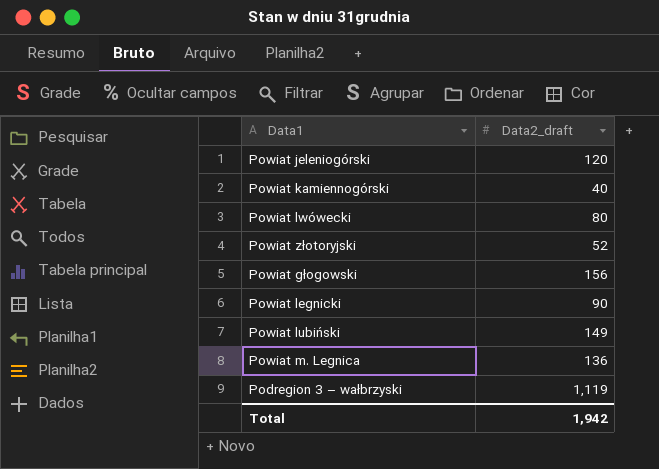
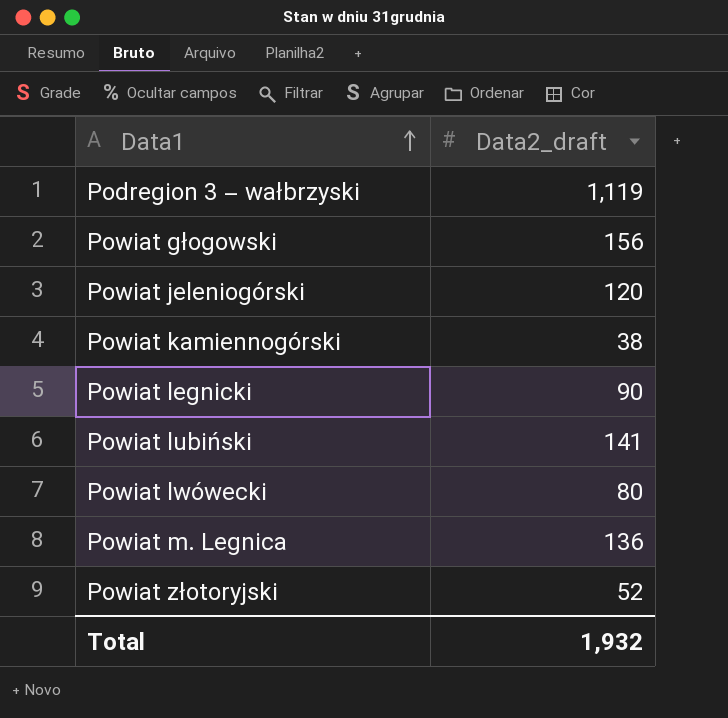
row order: none -> Data1 ascending
Powiat kamiennogórski | Data2_draft: 40 -> 38
Powiat lubiński | Data2_draft: 149 -> 141
Total | Data2_draft: 1,942 -> 1,932

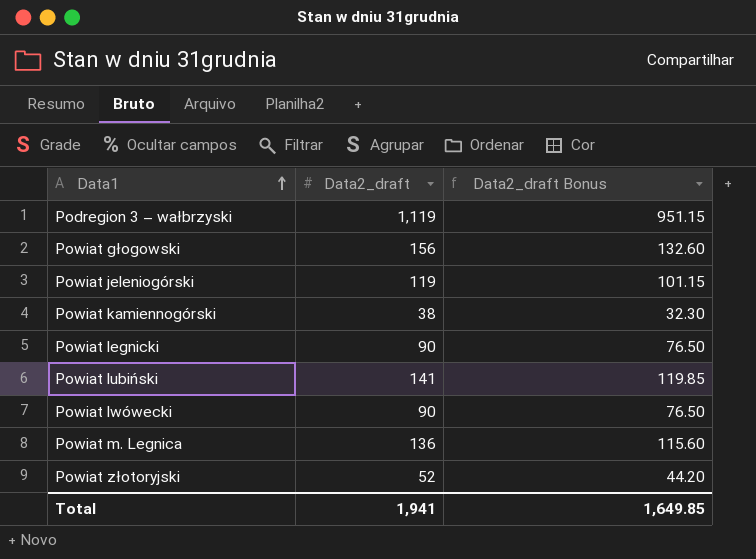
column Data2_draft Bonus | formula: none -> [Data2_draft] * 0.85
Powiat jeleniogórski | Data2_draft: 120 -> 119
Powiat lwówecki | Data2_draft: 80 -> 90
Total | Data2_draft: 1,932 -> 1,941

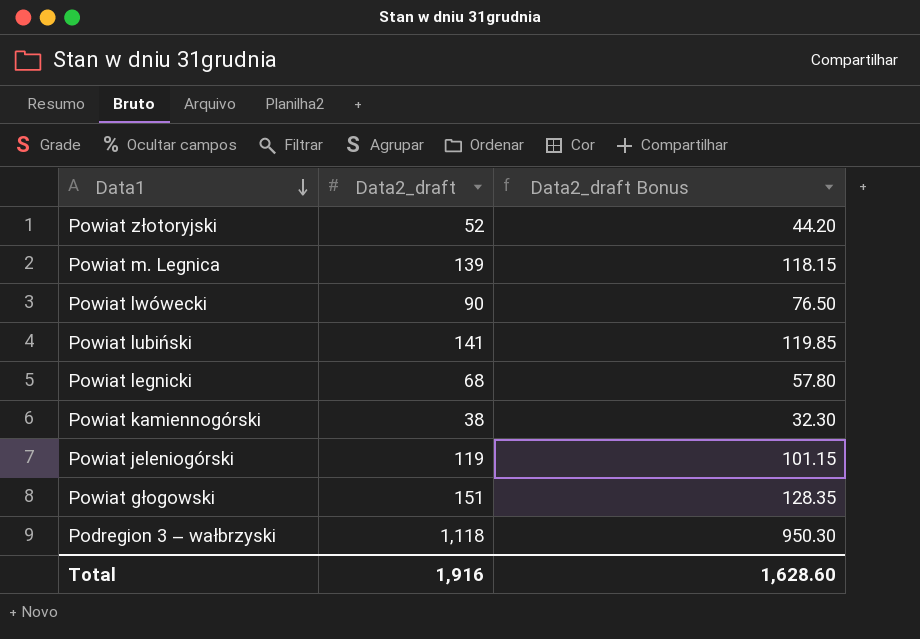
row order: Data1 ascending -> Data1 descending
Powiat m. Legnica | Data2_draft: 136 -> 139
Powiat m. Legnica | Data2_draft Bonus: 115.60 -> 118.15
Powiat legnicki | Data2_draft: 90 -> 68
Powiat legnicki | Data2_draft Bonus: 76.50 -> 57.80
Powiat głogowski | Data2_draft: 156 -> 151
Powiat głogowski | Data2_draft Bonus: 132.60 -> 128.35
Podregion 3 – wałbrzyski | Data2_draft: 1,119 -> 1,118
Podregion 3 – wałbrzyski | Data2_draft Bonus: 951.15 -> 950.30
Total | Data2_draft: 1,941 -> 1,916
Total | Data2_draft Bonus: 1,649.85 -> 1,628.60

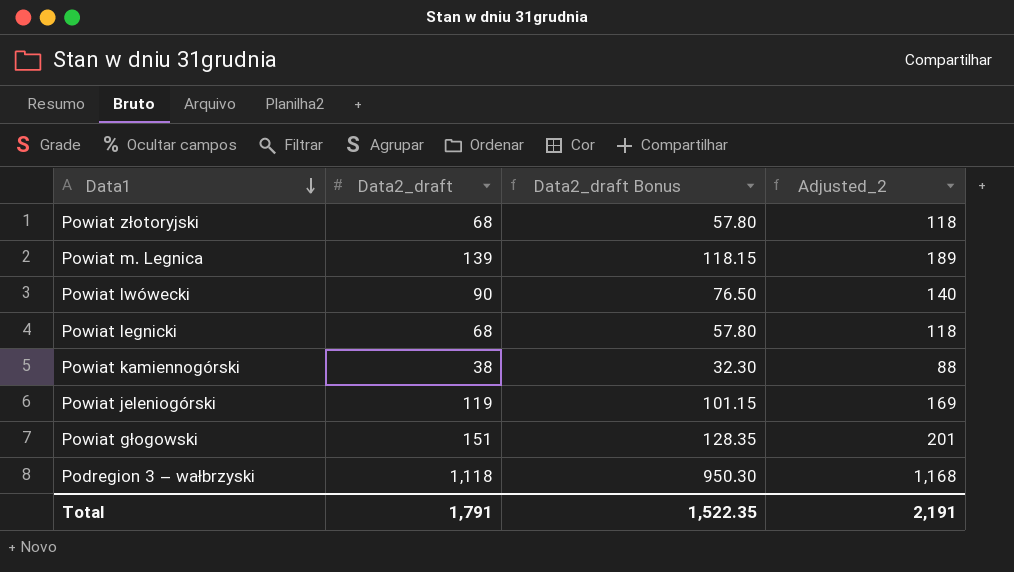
column Adjusted_2 | formula: none -> [Data2_draft] + 50
row Powiat lubiński: 141 | 119.85 -> none
Powiat złotoryjski | Data2_draft: 52 -> 68
Powiat złotoryjski | Data2_draft Bonus: 44.20 -> 57.80
Total | Data2_draft: 1,916 -> 1,791
Total | Data2_draft Bonus: 1,628.60 -> 1,522.35

